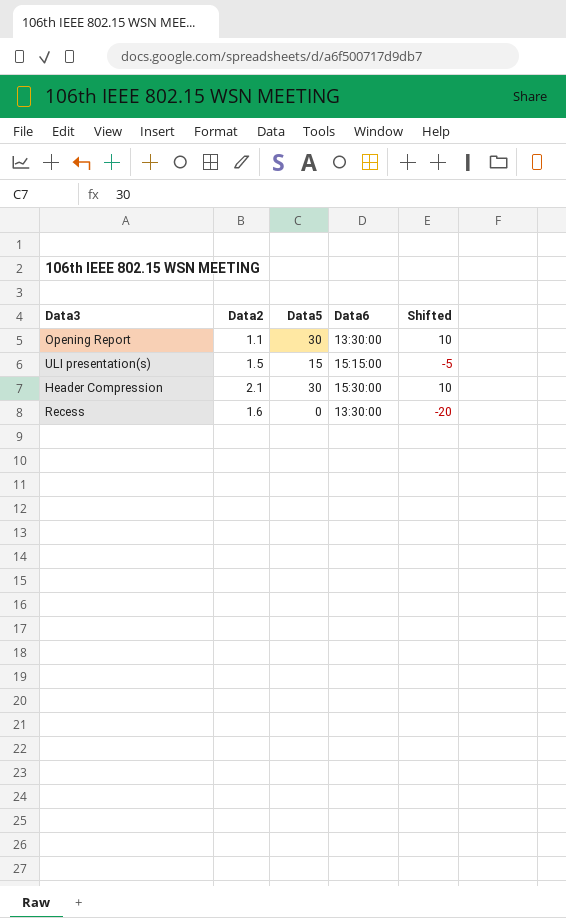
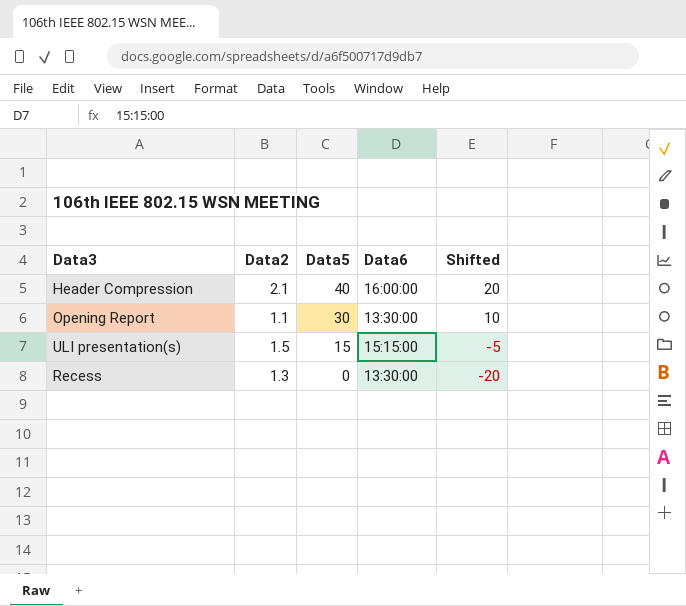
row order: none -> Data5 descending
Header Compression | Data5: 30 -> 40
Header Compression | Data6: 15:30:00 -> 16:00:00
Header Compression | Shifted: 10 -> 20
Recess | Data2: 1.6 -> 1.3

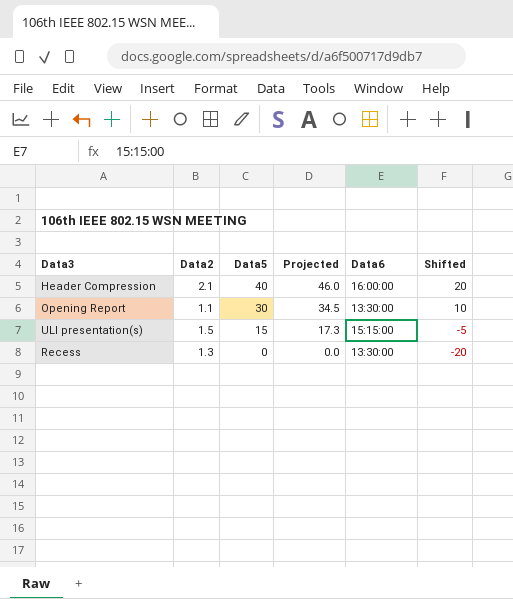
column Projected | formula: none -> [Data5] * 1.15

